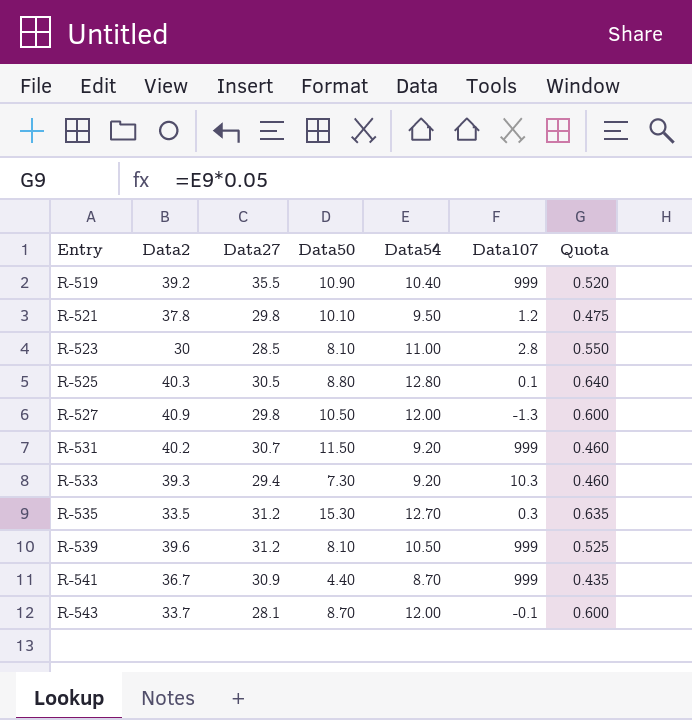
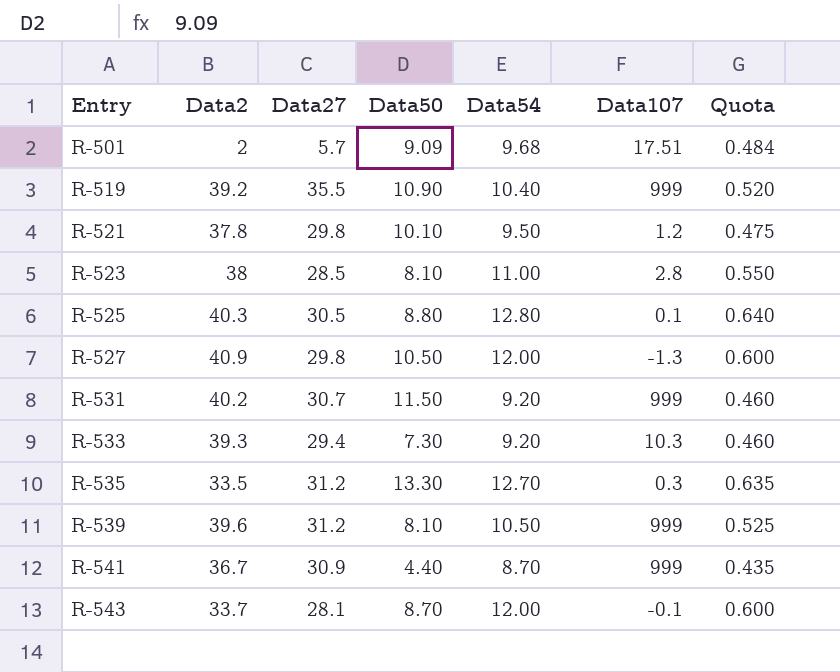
row R-501: none -> 2 | 5.7 | 9.09 | 9.68 | 17.51 | 0.484
R-523 | Data2: 30 -> 38
R-535 | Data50: 15.30 -> 13.30

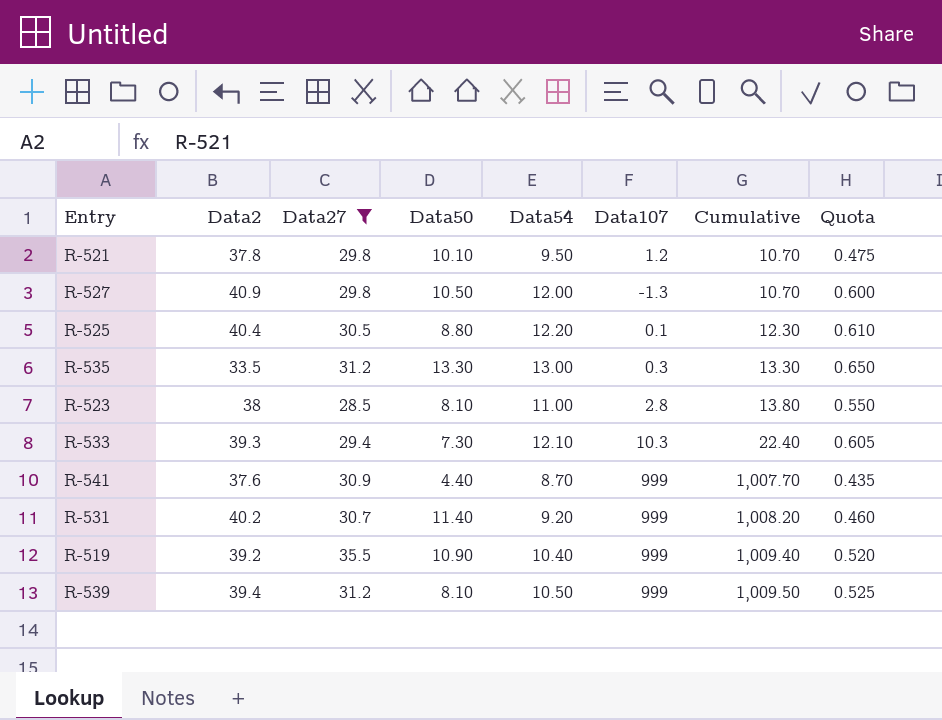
filter: none -> Data27 >= 28.5
row order: Entry ascending -> Cumulative ascending
column Cumulative | formula: none -> [Data54] + [Data107]
R-525 | Data2: 40.3 -> 40.4
R-525 | Data54: 12.80 -> 12.20
R-525 | Quota: 0.640 -> 0.610
R-535 | Data54: 12.70 -> 13.00
R-535 | Quota: 0.635 -> 0.650
R-533 | Data54: 9.20 -> 12.10
R-533 | Quota: 0.460 -> 0.605
R-541 | Data2: 36.7 -> 37.6
R-531 | Data50: 11.50 -> 11.40
R-539 | Data2: 39.6 -> 39.4

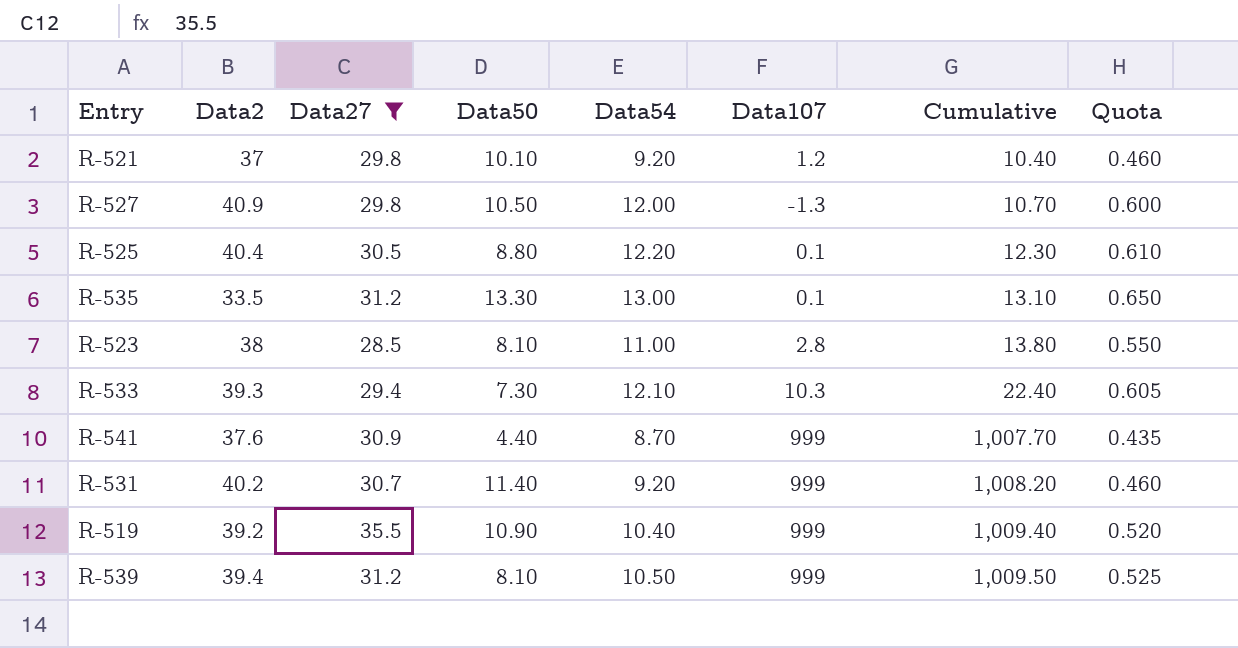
R-521 | Data2: 37.8 -> 37
R-521 | Data54: 9.50 -> 9.20
R-521 | Cumulative: 10.70 -> 10.40
R-521 | Quota: 0.475 -> 0.460
R-535 | Data107: 0.3 -> 0.1
R-535 | Cumulative: 13.30 -> 13.10

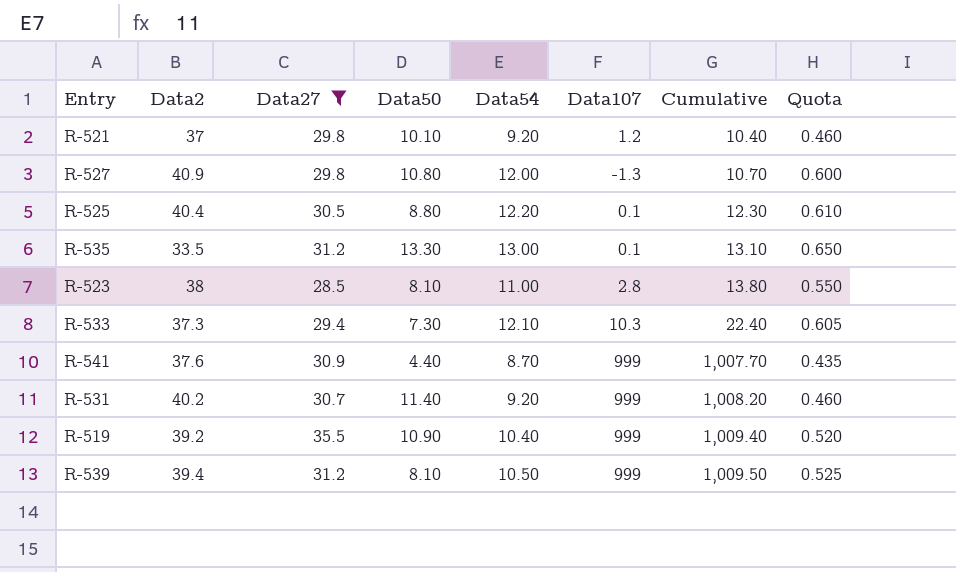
R-527 | Data50: 10.50 -> 10.80
R-533 | Data2: 39.3 -> 37.3

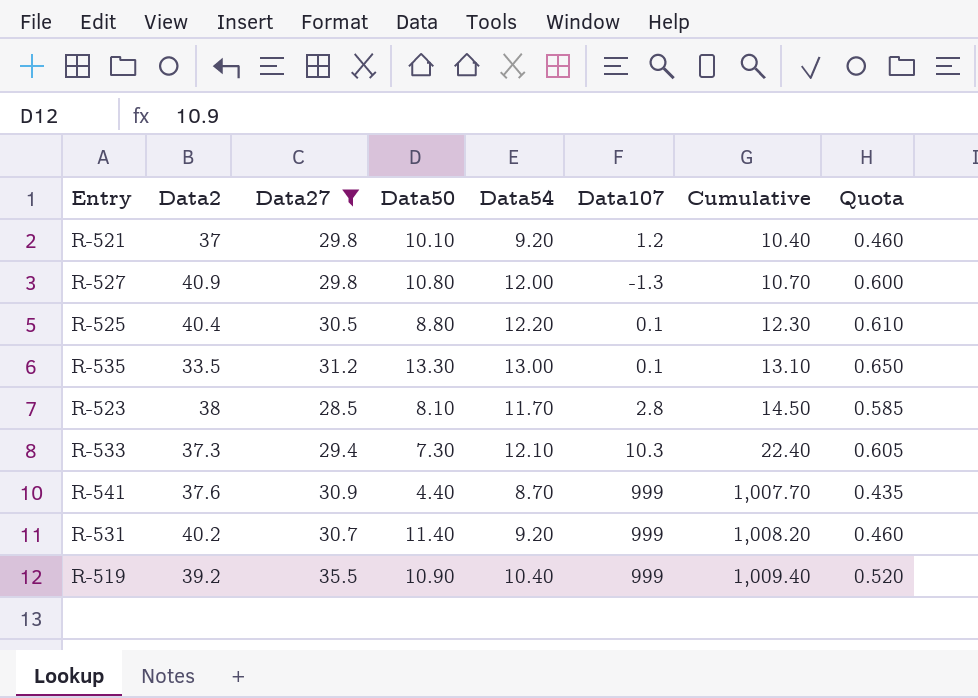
row R-539: 39.4 | 31.2 | 8.10 | 10.50 | 999 | 1,009.50 | 0.525 -> none
R-523 | Data54: 11.00 -> 11.70
R-523 | Cumulative: 13.80 -> 14.50
R-523 | Quota: 0.550 -> 0.585

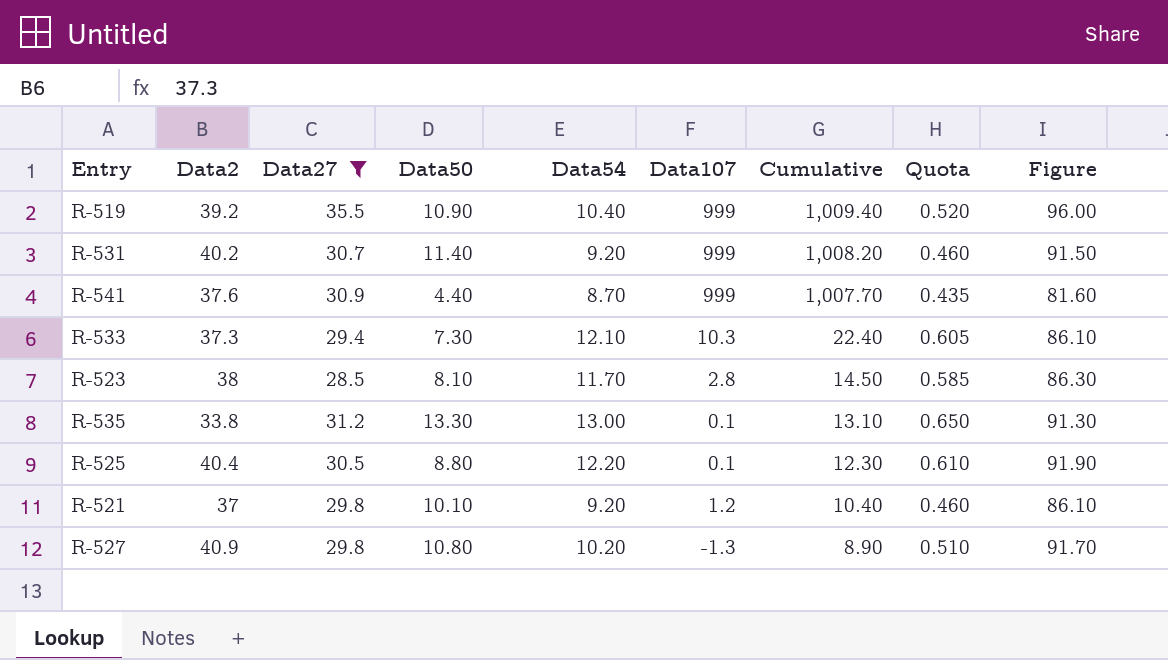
row order: Cumulative ascending -> Cumulative descending
column Figure | formula: none -> [Data2] + [Data27] + [Data50] + [Data54]
R-535 | Data2: 33.5 -> 33.8
R-527 | Data54: 12.00 -> 10.20
R-527 | Cumulative: 10.70 -> 8.90
R-527 | Quota: 0.600 -> 0.510

